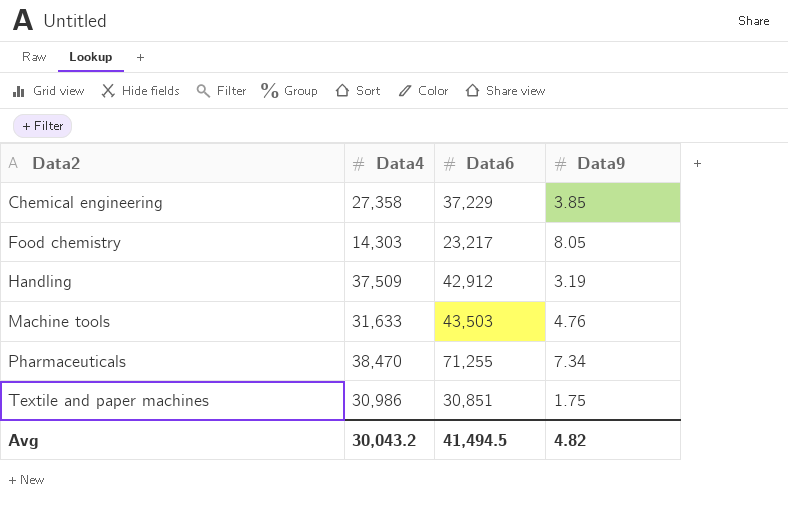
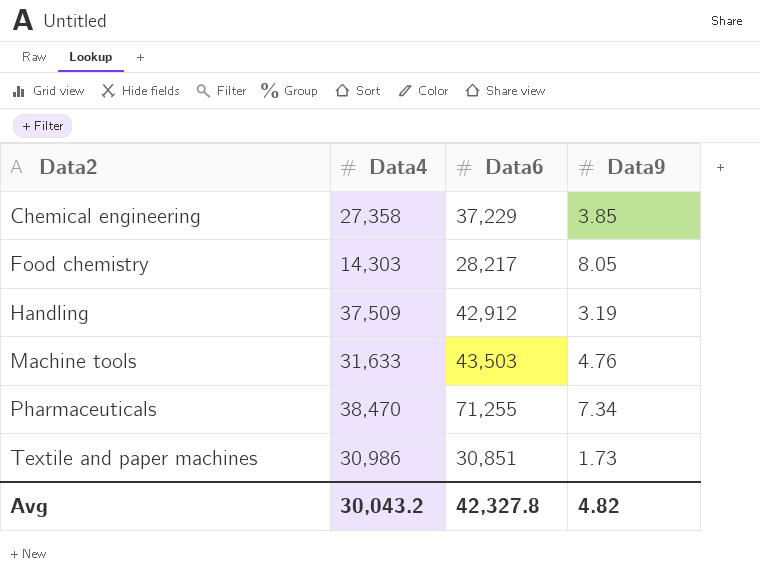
Food chemistry | Data6: 23,217 -> 28,217
Textile and paper machines | Data9: 1.75 -> 1.73
Avg | Data6: 41,494.5 -> 42,327.8

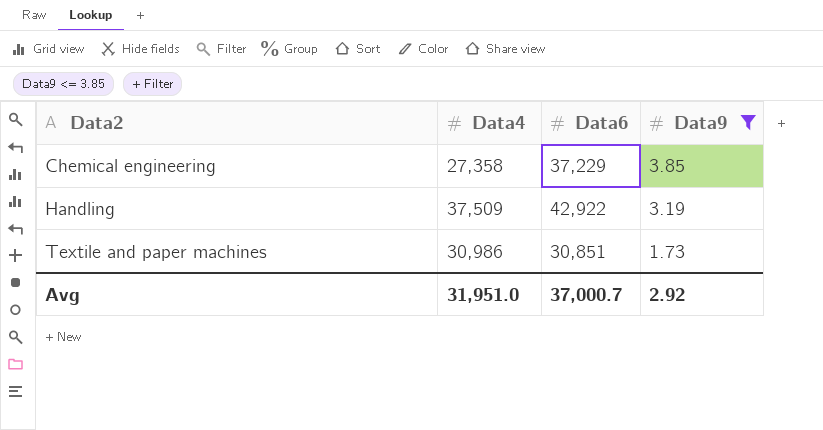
filter: none -> Data9 <= 3.85
Handling | Data6: 42,912 -> 42,922
Avg | Data4: 30,043.2 -> 31,951.0
Avg | Data6: 42,327.8 -> 37,000.7
Avg | Data9: 4.82 -> 2.92

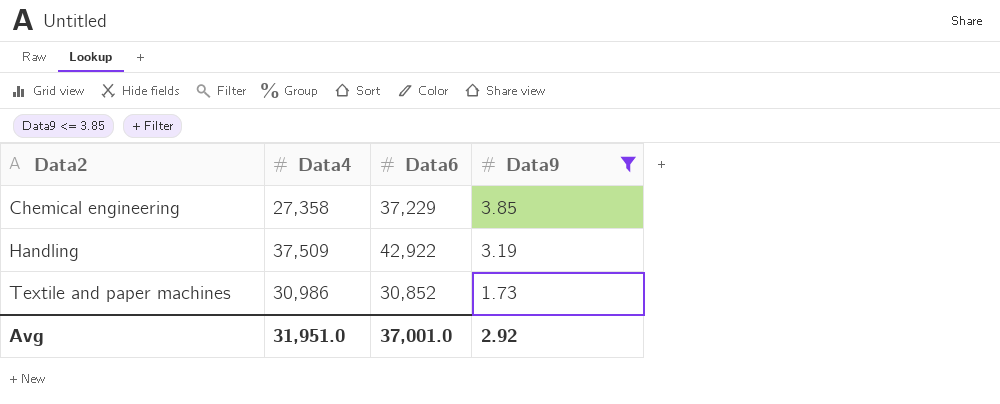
Textile and paper machines | Data6: 30,851 -> 30,852
Avg | Data6: 37,000.7 -> 37,001.0

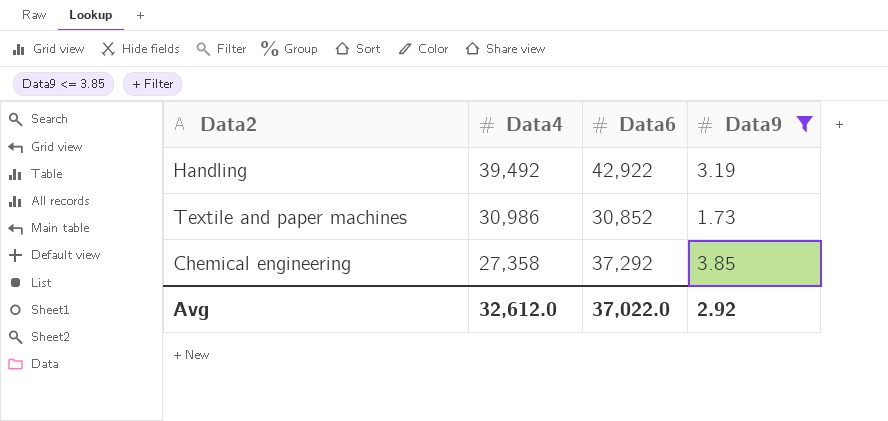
row order: Data2 ascending -> Data4 descending
Handling | Data4: 37,509 -> 39,492
Chemical engineering | Data6: 37,229 -> 37,292
Avg | Data4: 31,951.0 -> 32,612.0
Avg | Data6: 37,001.0 -> 37,022.0

